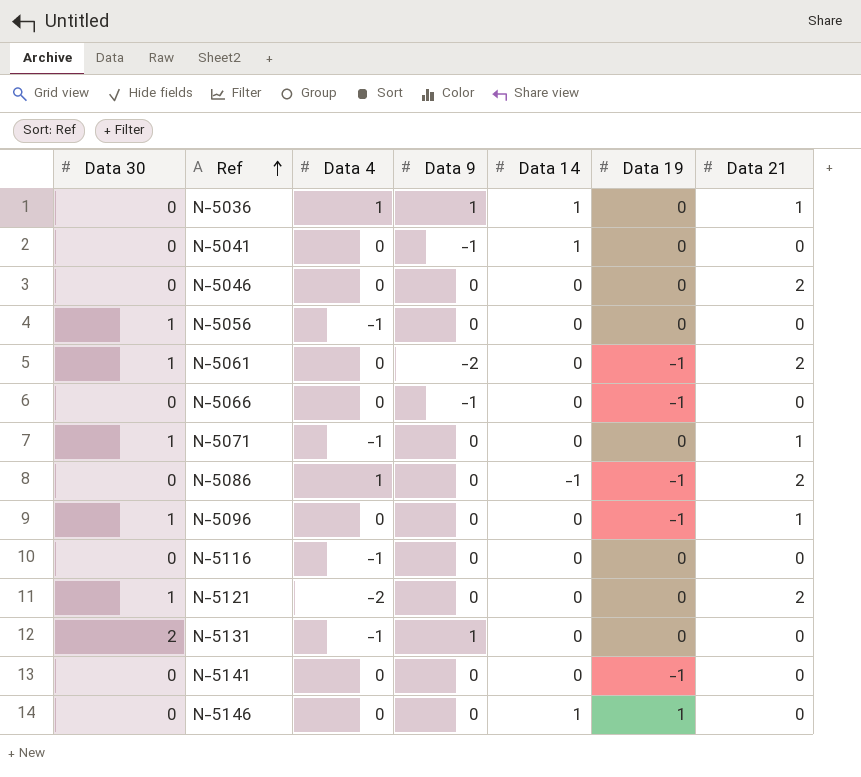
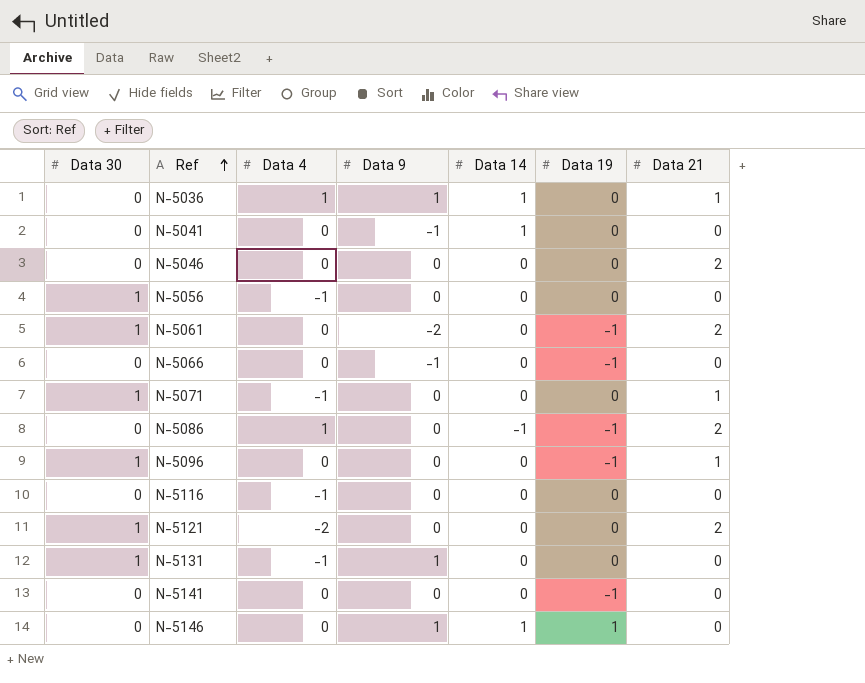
N-5131 | Data 30: 2 -> 1
N-5146 | Data 9: 0 -> 1

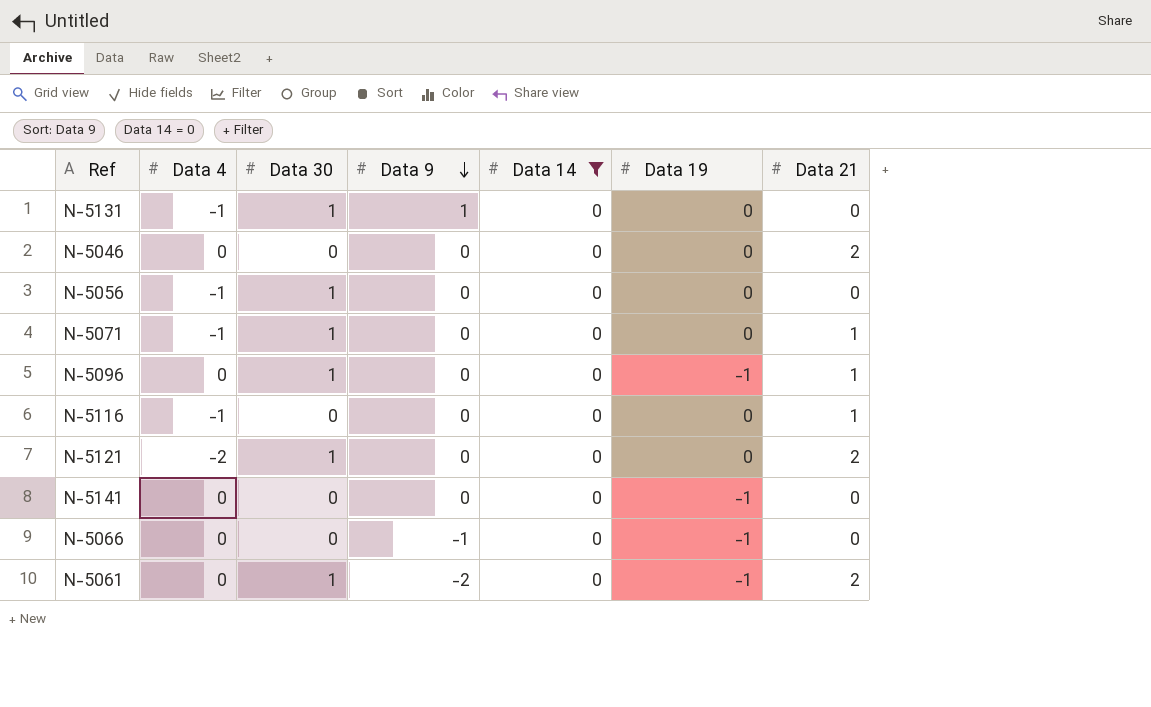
filter: none -> Data 14 = 0
row order: Ref ascending -> Data 9 descending
column Data 30 | position: 1 -> 3
N-5116 | Data 21: 0 -> 1

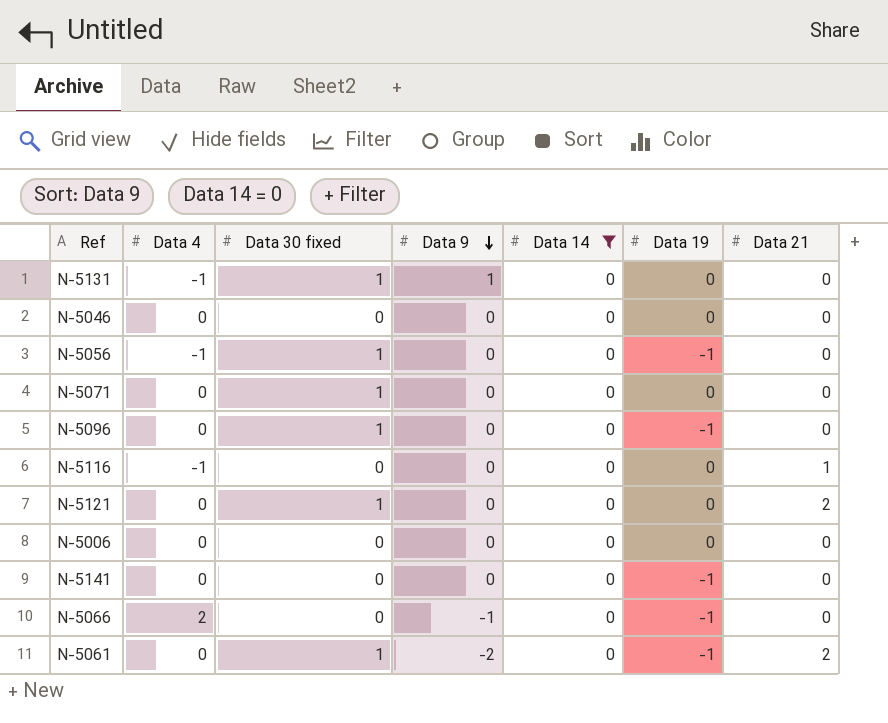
column name: Data 30 -> Data 30 fixed
N-5046 | Data 21: 2 -> 0
N-5056 | Data 19: 0 -> -1
N-5071 | Data 4: -1 -> 0
N-5071 | Data 21: 1 -> 0
N-5096 | Data 21: 1 -> 0
N-5121 | Data 4: -2 -> 0
row N-5006: none -> 0 | 0 | 0 | 0 | 0 | 0
N-5066 | Data 4: 0 -> 2

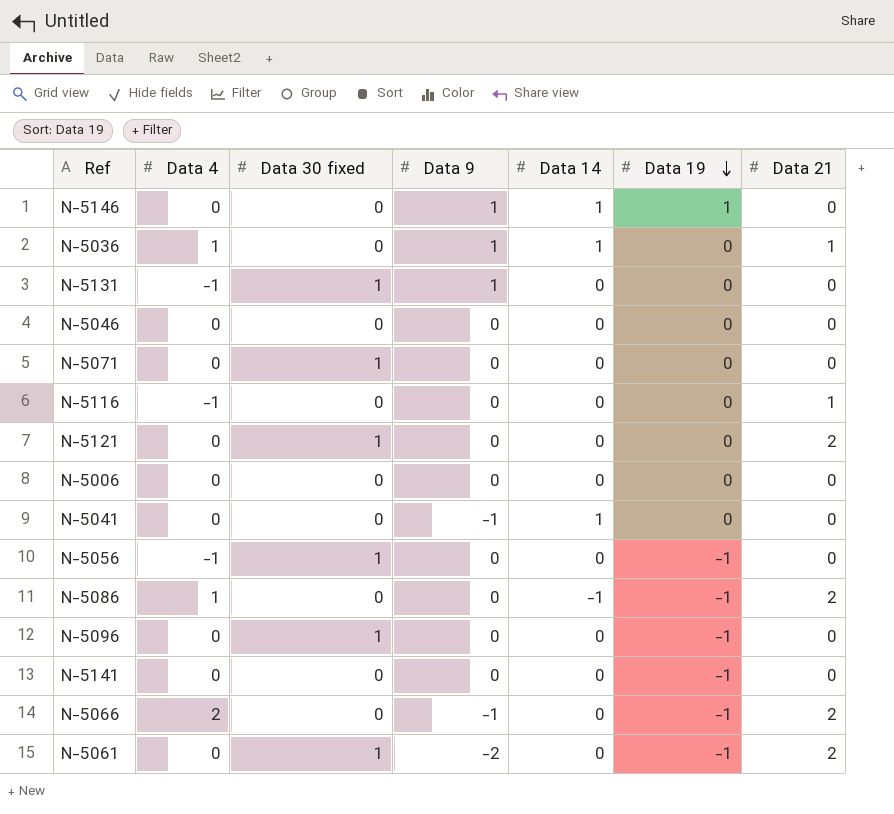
filter: Data 14 = 0 -> none
row order: Data 9 descending -> Data 19 descending
N-5066 | Data 21: 0 -> 2

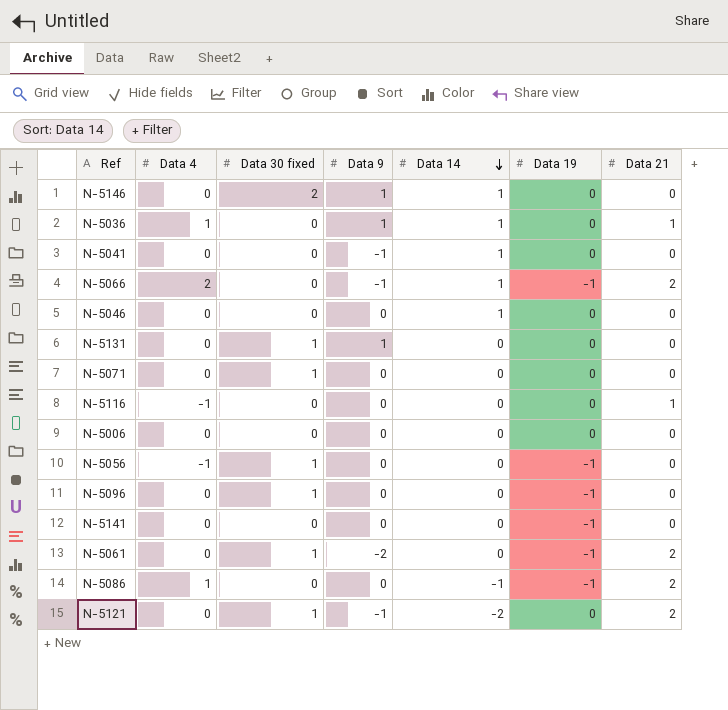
row order: Data 19 descending -> Data 14 descending
N-5146 | Data 30 fixed: 0 -> 2
N-5146 | Data 19: 1 -> 0
N-5066 | Data 14: 0 -> 1
N-5046 | Data 14: 0 -> 1
N-5131 | Data 4: -1 -> 0
N-5121 | Data 9: 0 -> -1
N-5121 | Data 14: 0 -> -2

